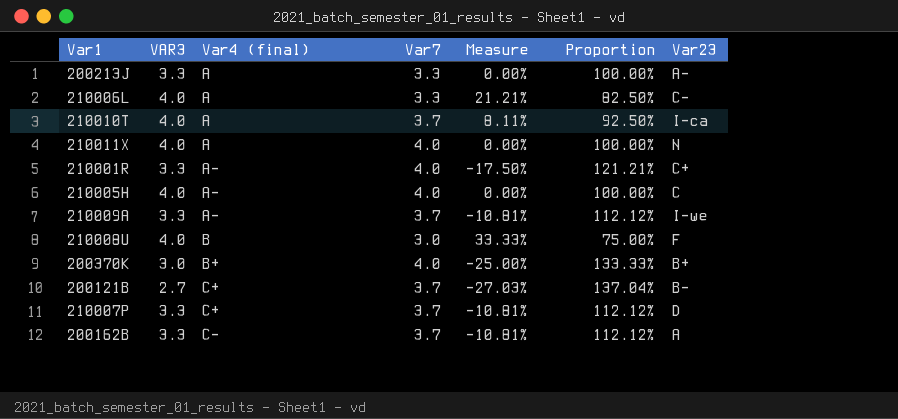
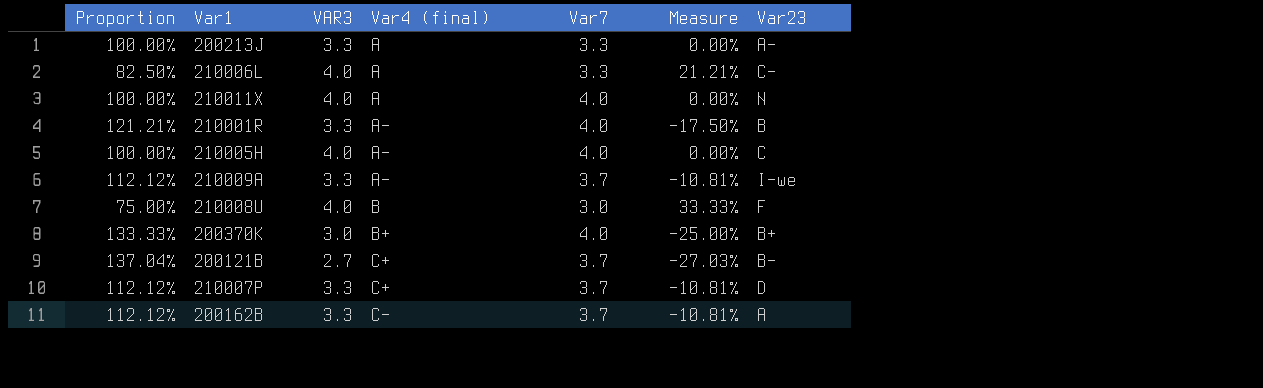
column Proportion | position: 6 -> 1
row 210010T: 4.0 | A | 3.7 | 8.11% | 92.50% | I-ca -> none
210001R | Var23: C+ -> B

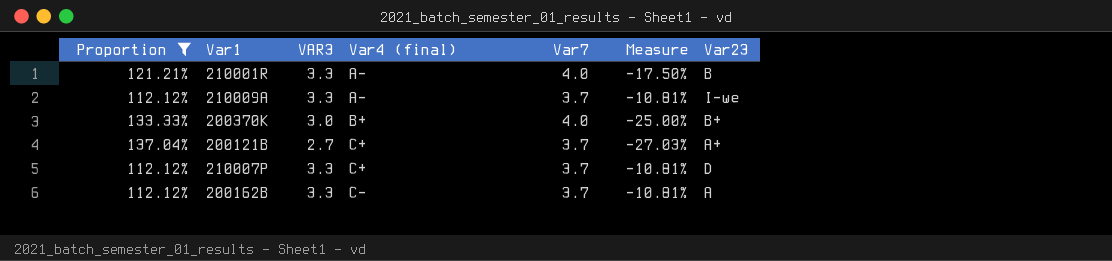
filter: none -> Proportion >= 112.12%
200121B | Var23: B- -> A+

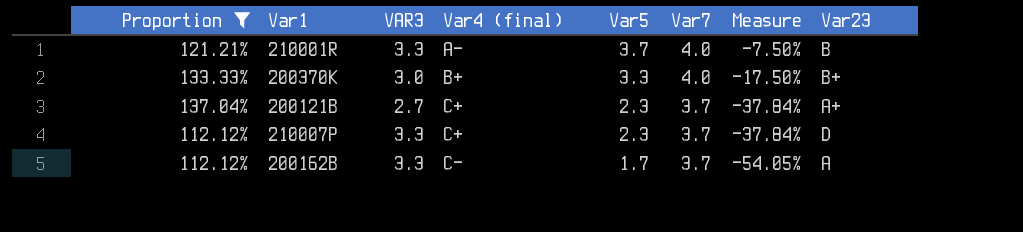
column Var5 | position: none -> 5
column Measure | formula: ([VAR3] - [Var7]) / [Var7] -> ([Var5] - [Var7]) / [Var7]
row 210009A: 112.12% | 3.3 | A- | 3.7 | -10.81% | I-we -> none

